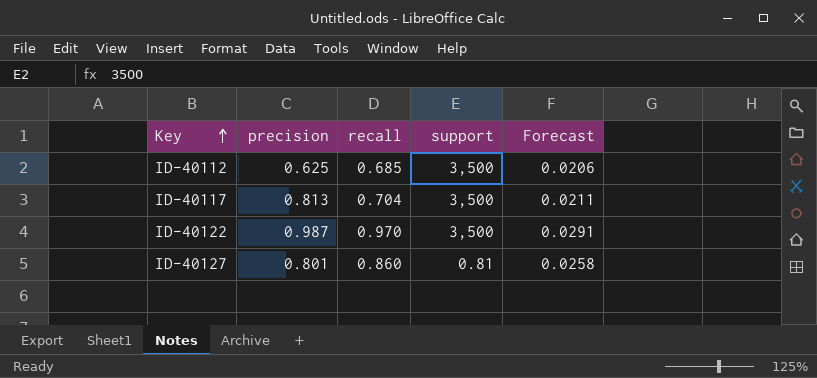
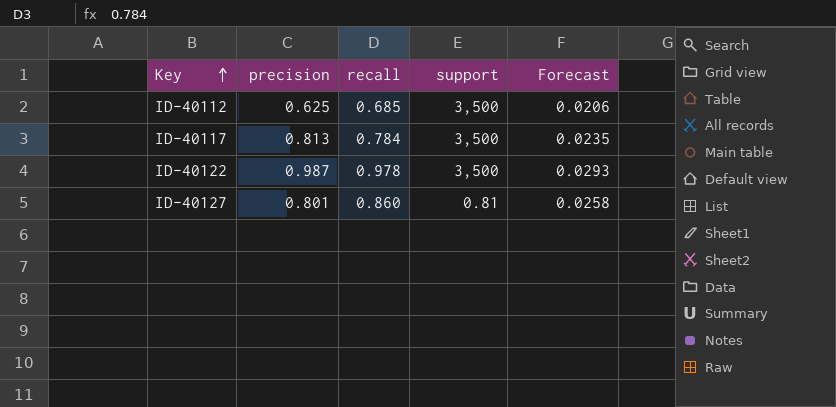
ID-40117 | recall: 0.704 -> 0.784
ID-40117 | Forecast: 0.0211 -> 0.0235
ID-40122 | recall: 0.970 -> 0.978
ID-40122 | Forecast: 0.0291 -> 0.0293

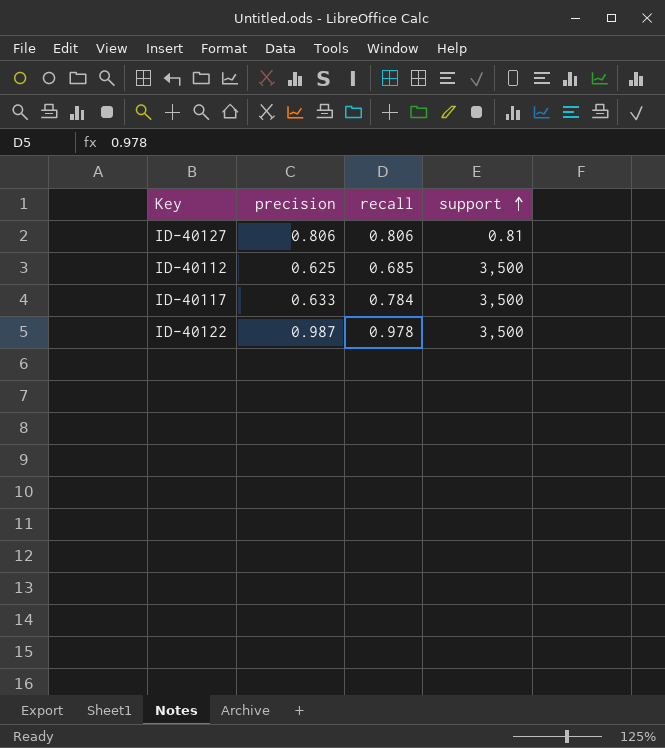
row order: Key ascending -> support ascending
column Forecast | formula: [recall] * 0.03 -> none
ID-40127 | precision: 0.801 -> 0.806
ID-40127 | recall: 0.860 -> 0.806
ID-40117 | precision: 0.813 -> 0.633

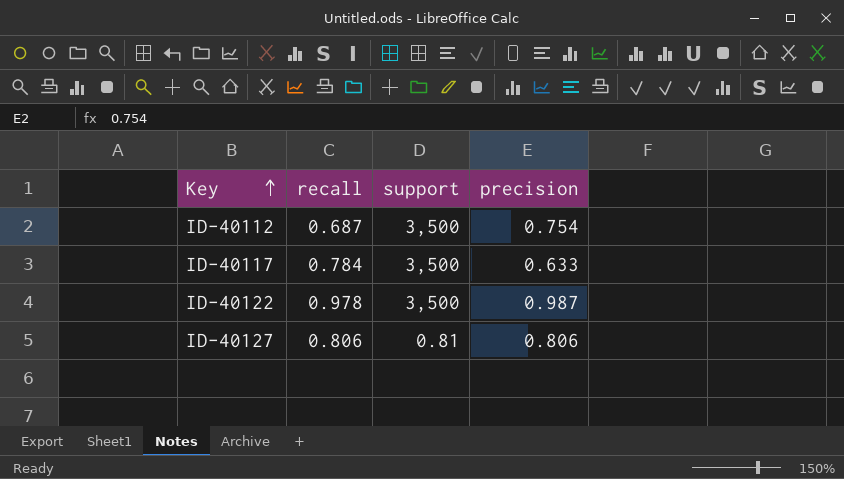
row order: support ascending -> Key ascending
column precision | position: 2 -> 4
ID-40112 | recall: 0.685 -> 0.687
ID-40112 | precision: 0.625 -> 0.754

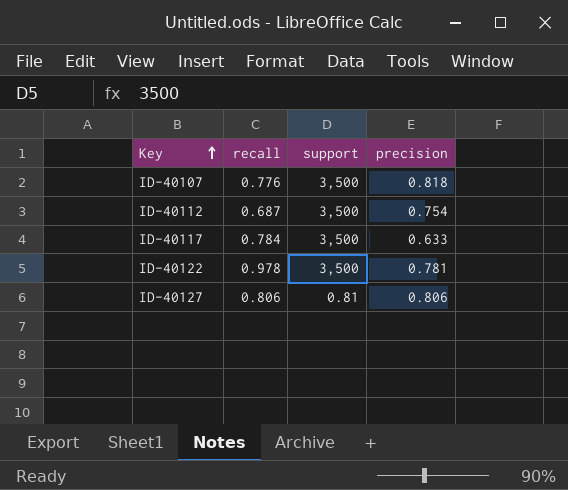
row ID-40107: none -> 0.776 | 3,500 | 0.818
ID-40122 | precision: 0.987 -> 0.781

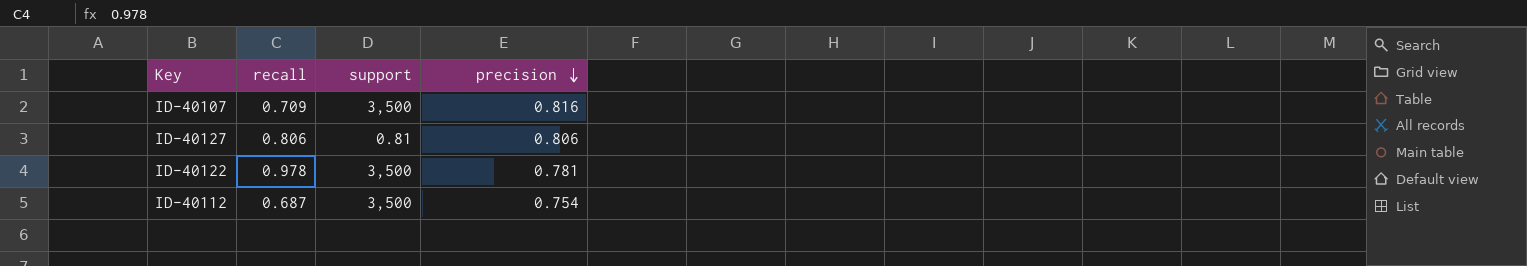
row order: Key ascending -> precision descending
row ID-40117: 0.784 | 3,500 | 0.633 -> none
ID-40107 | recall: 0.776 -> 0.709
ID-40107 | precision: 0.818 -> 0.816

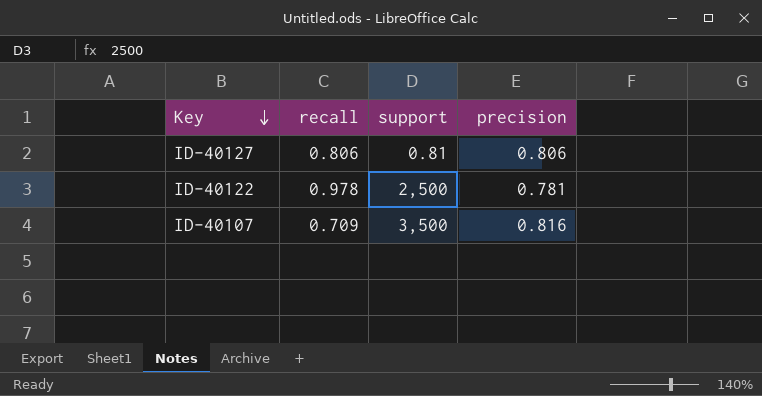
row order: precision descending -> Key descending
row ID-40112: 0.687 | 3,500 | 0.754 -> none
ID-40122 | support: 3,500 -> 2,500

